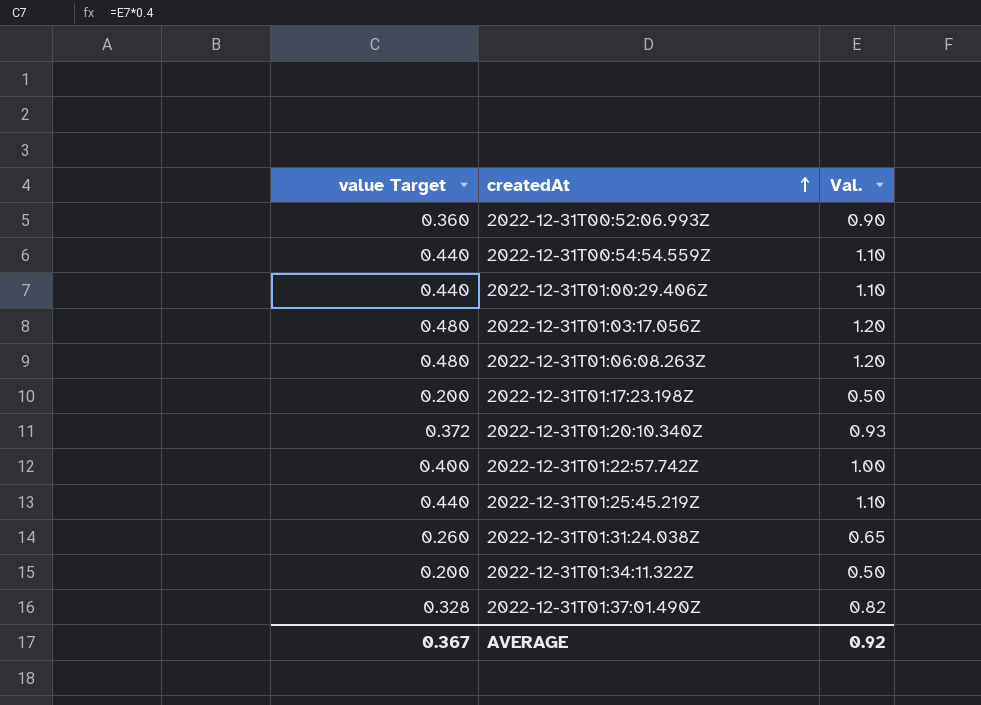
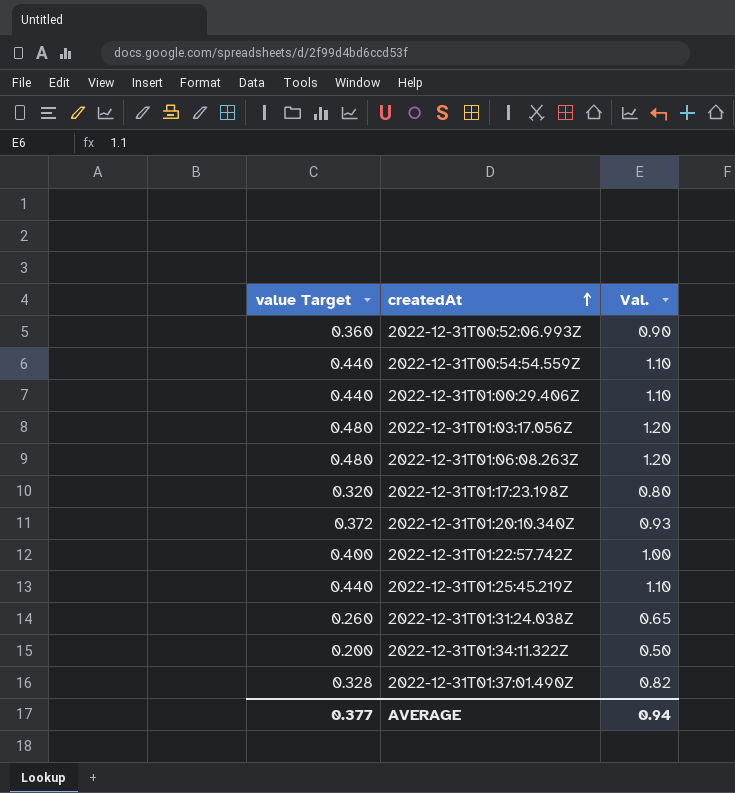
2022-12-31T01:17:23.198Z | value Target: 0.200 -> 0.320
2022-12-31T01:17:23.198Z | Val.: 0.50 -> 0.80
AVERAGE | value Target: 0.367 -> 0.377
AVERAGE | Val.: 0.92 -> 0.94

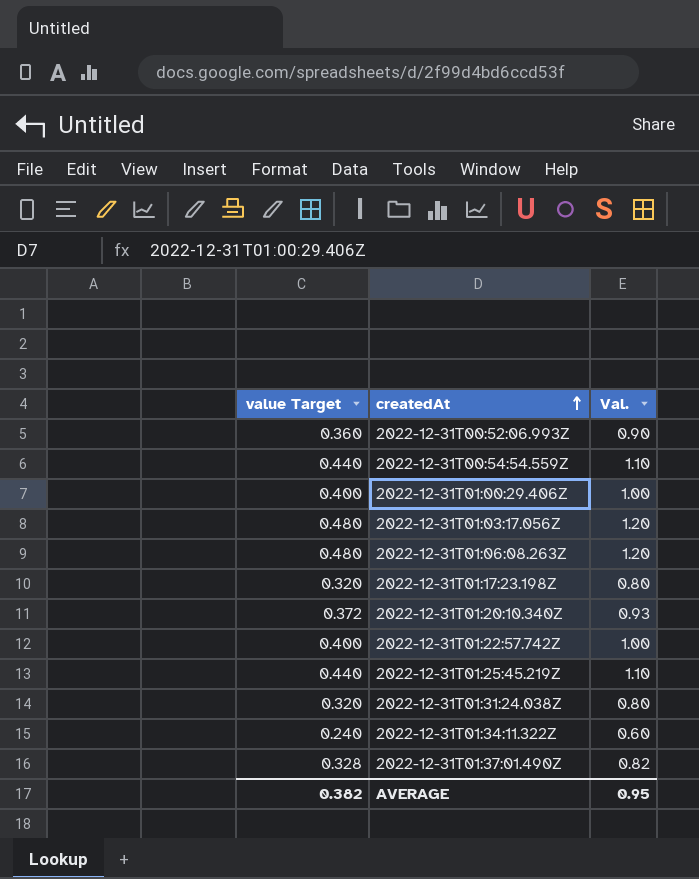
2022-12-31T01:00:29.406Z | value Target: 0.440 -> 0.400
2022-12-31T01:00:29.406Z | Val.: 1.10 -> 1.00
2022-12-31T01:31:24.038Z | value Target: 0.260 -> 0.320
2022-12-31T01:31:24.038Z | Val.: 0.65 -> 0.80
2022-12-31T01:34:11.322Z | value Target: 0.200 -> 0.240
2022-12-31T01:34:11.322Z | Val.: 0.50 -> 0.60
AVERAGE | value Target: 0.377 -> 0.382
AVERAGE | Val.: 0.94 -> 0.95

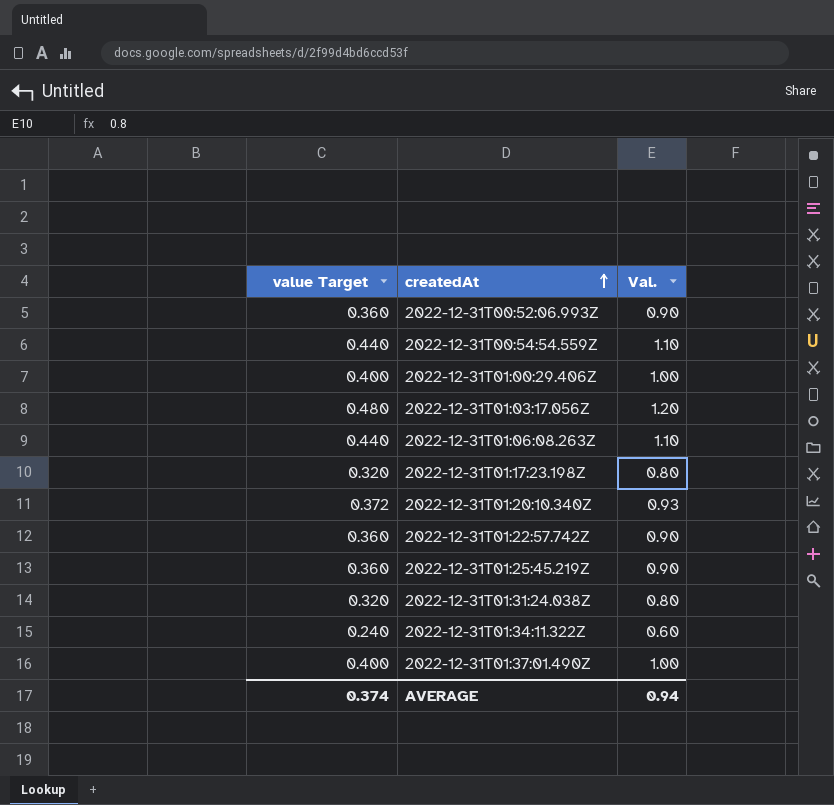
2022-12-31T01:06:08.263Z | value Target: 0.480 -> 0.440
2022-12-31T01:06:08.263Z | Val.: 1.20 -> 1.10
2022-12-31T01:22:57.742Z | value Target: 0.400 -> 0.360
2022-12-31T01:22:57.742Z | Val.: 1.00 -> 0.90
2022-12-31T01:25:45.219Z | value Target: 0.440 -> 0.360
2022-12-31T01:25:45.219Z | Val.: 1.10 -> 0.90
2022-12-31T01:37:01.490Z | value Target: 0.328 -> 0.400
2022-12-31T01:37:01.490Z | Val.: 0.82 -> 1.00
AVERAGE | value Target: 0.382 -> 0.374
AVERAGE | Val.: 0.95 -> 0.94

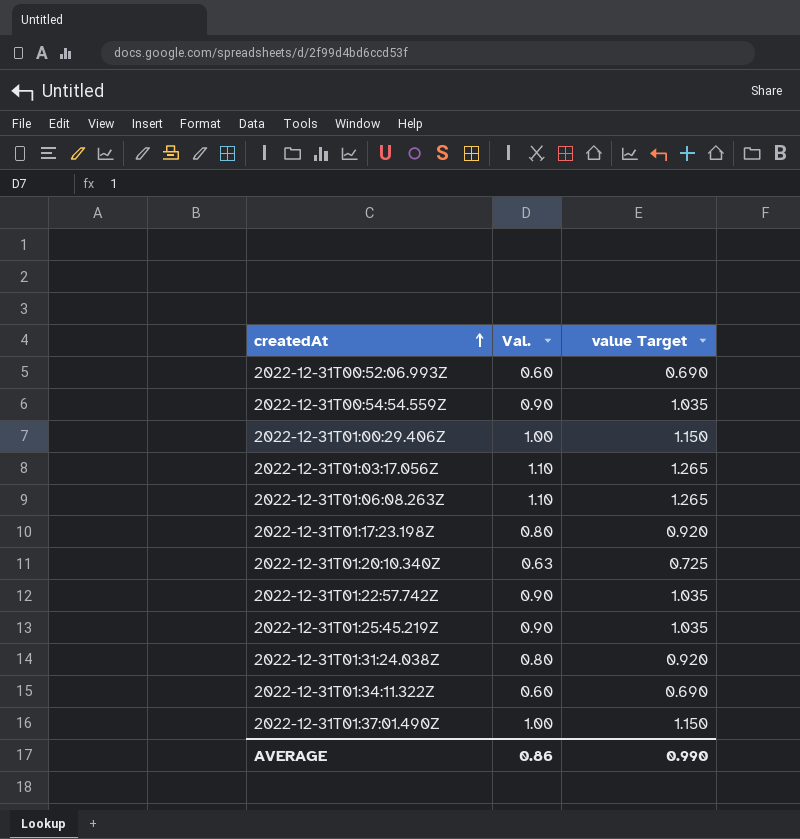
column value Target | formula: [Val.] * 0.4 -> [Val.] * 1.15
column value Target | position: 1 -> 3
2022-12-31T00:52:06.993Z | Val.: 0.90 -> 0.60
2022-12-31T00:54:54.559Z | Val.: 1.10 -> 0.90
2022-12-31T01:03:17.056Z | Val.: 1.20 -> 1.10
2022-12-31T01:20:10.340Z | Val.: 0.93 -> 0.63
AVERAGE | Val.: 0.94 -> 0.86
AVERAGE | value Target: 0.374 -> 0.990

